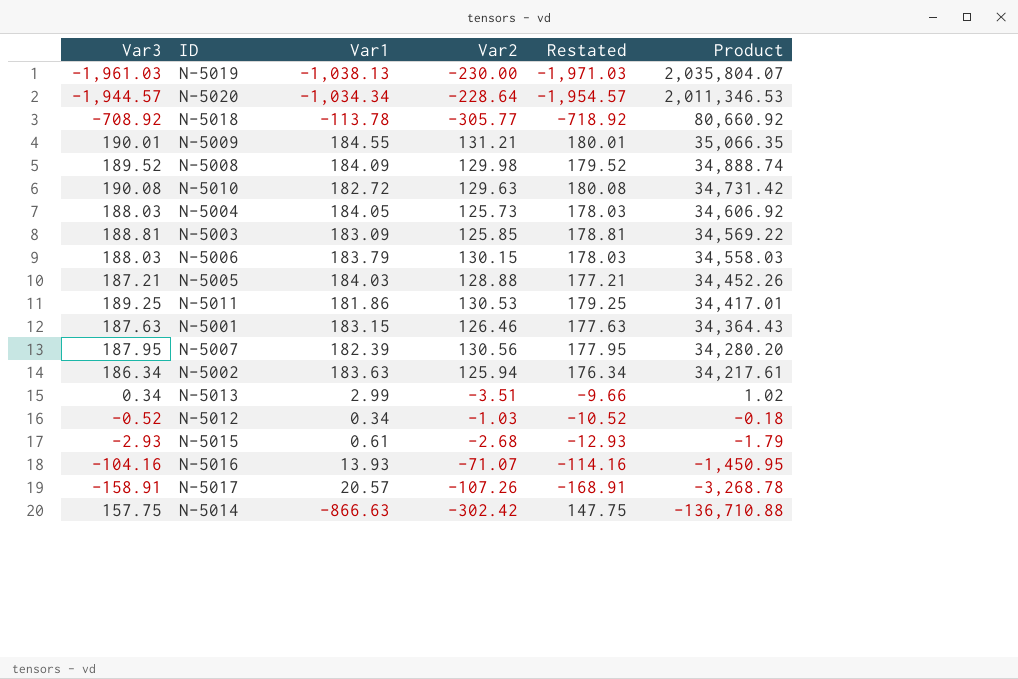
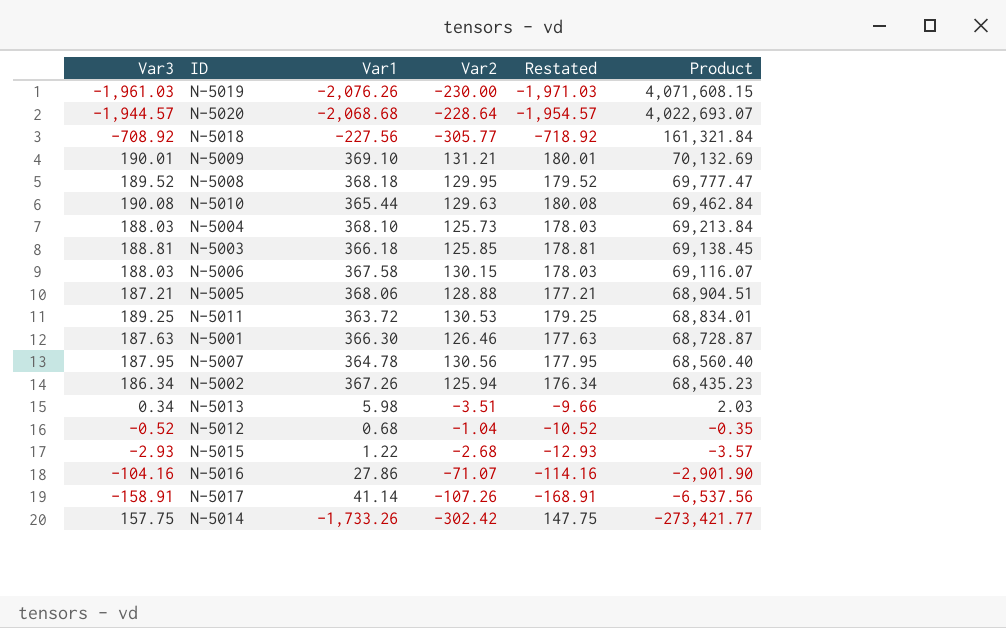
N-5019 | Var1: -1,038.13 -> -2,076.26
N-5019 | Product: 2,035,804.07 -> 4,071,608.15
N-5020 | Var1: -1,034.34 -> -2,068.68
N-5020 | Product: 2,011,346.53 -> 4,022,693.07
N-5018 | Var1: -113.78 -> -227.56
N-5018 | Product: 80,660.92 -> 161,321.84
N-5009 | Var1: 184.55 -> 369.10
N-5009 | Product: 35,066.35 -> 70,132.69
N-5008 | Var1: 184.09 -> 368.18
N-5008 | Var2: 129.98 -> 129.95
N-5008 | Product: 34,888.74 -> 69,777.47
N-5010 | Var1: 182.72 -> 365.44
N-5010 | Product: 34,731.42 -> 69,462.84
N-5004 | Var1: 184.05 -> 368.10
N-5004 | Product: 34,606.92 -> 69,213.84
N-5003 | Var1: 183.09 -> 366.18
N-5003 | Product: 34,569.22 -> 69,138.45
N-5006 | Var1: 183.79 -> 367.58
N-5006 | Product: 34,558.03 -> 69,116.07
N-5005 | Var1: 184.03 -> 368.06
N-5005 | Product: 34,452.26 -> 68,904.51
N-5011 | Var1: 181.86 -> 363.72
N-5011 | Product: 34,417.01 -> 68,834.01
N-5001 | Var1: 183.15 -> 366.30
N-5001 | Product: 34,364.43 -> 68,728.87
N-5007 | Var1: 182.39 -> 364.78
N-5007 | Product: 34,280.20 -> 68,560.40
N-5002 | Var1: 183.63 -> 367.26
N-5002 | Product: 34,217.61 -> 68,435.23
N-5013 | Var1: 2.99 -> 5.98
N-5013 | Product: 1.02 -> 2.03
N-5012 | Var1: 0.34 -> 0.68
N-5012 | Var2: -1.03 -> -1.04
N-5012 | Product: -0.18 -> -0.35
N-5015 | Var1: 0.61 -> 1.22
N-5015 | Product: -1.79 -> -3.57
N-5016 | Var1: 13.93 -> 27.86
N-5016 | Product: -1,450.95 -> -2,901.90
N-5017 | Var1: 20.57 -> 41.14
N-5017 | Product: -3,268.78 -> -6,537.56
N-5014 | Var1: -866.63 -> -1,733.26
N-5014 | Product: -136,710.88 -> -273,421.77

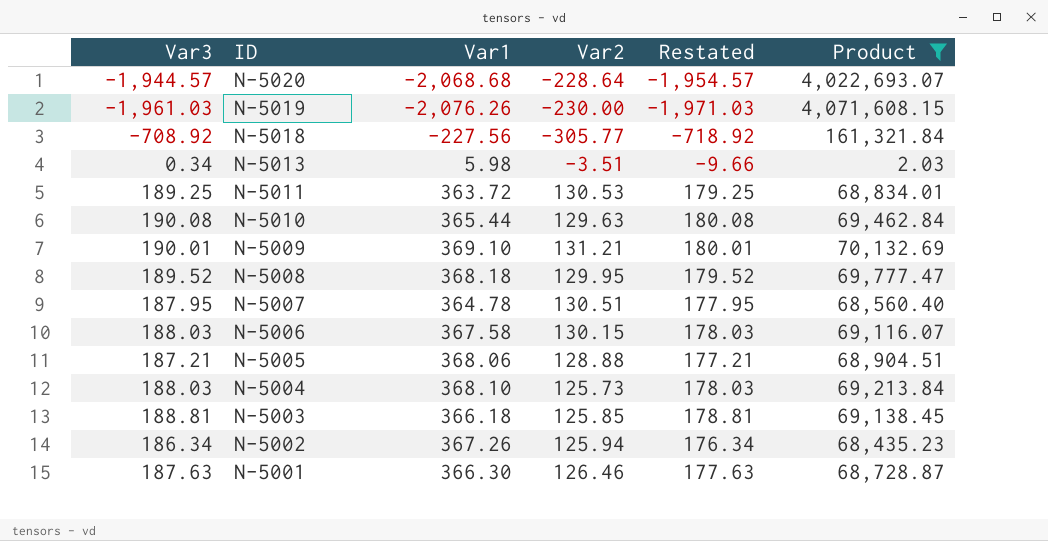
filter: none -> Product >= 2.03
row order: Product descending -> ID descending
N-5007 | Var2: 130.56 -> 130.51

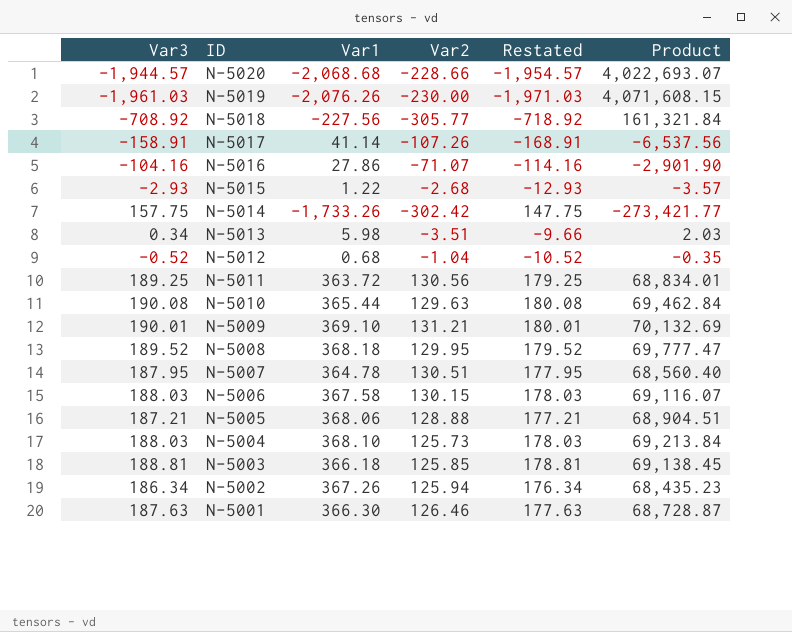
filter: Product >= 2.03 -> none
N-5020 | Var2: -228.64 -> -228.66
N-5011 | Var2: 130.53 -> 130.56

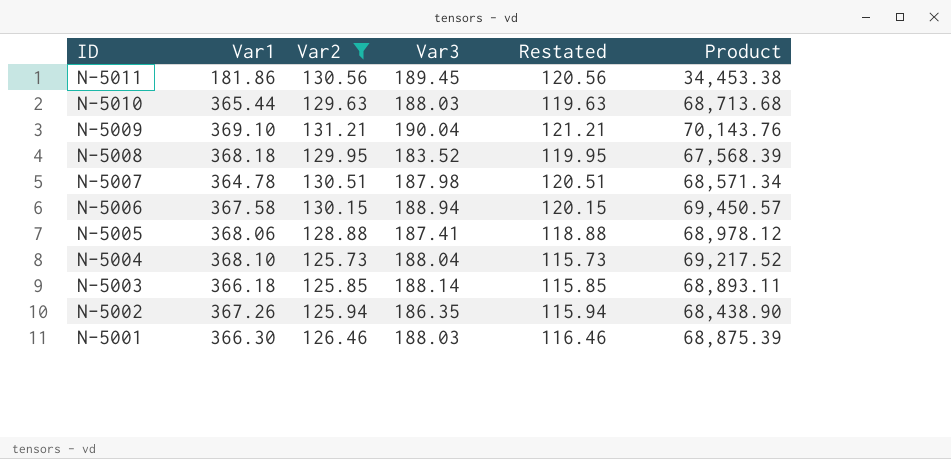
filter: none -> Var2 >= 125.73
column Var3 | position: 1 -> 4
column Restated | formula: [Var3] - 10 -> [Var2] - 10
N-5011 | Var1: 363.72 -> 181.86
N-5011 | Var3: 189.25 -> 189.45
N-5011 | Product: 68,834.01 -> 34,453.38
N-5010 | Var3: 190.08 -> 188.03
N-5010 | Product: 69,462.84 -> 68,713.68
N-5009 | Var3: 190.01 -> 190.04
N-5009 | Product: 70,132.69 -> 70,143.76
N-5008 | Var3: 189.52 -> 183.52
N-5008 | Product: 69,777.47 -> 67,568.39
N-5007 | Var3: 187.95 -> 187.98
N-5007 | Product: 68,560.40 -> 68,571.34
N-5006 | Var3: 188.03 -> 188.94
N-5006 | Product: 69,116.07 -> 69,450.57
N-5005 | Var3: 187.21 -> 187.41
N-5005 | Product: 68,904.51 -> 68,978.12
N-5004 | Var3: 188.03 -> 188.04
N-5004 | Product: 69,213.84 -> 69,217.52
N-5003 | Var3: 188.81 -> 188.14
N-5003 | Product: 69,138.45 -> 68,893.11
N-5002 | Var3: 186.34 -> 186.35
N-5002 | Product: 68,435.23 -> 68,438.90
N-5001 | Var3: 187.63 -> 188.03
N-5001 | Product: 68,728.87 -> 68,875.39

